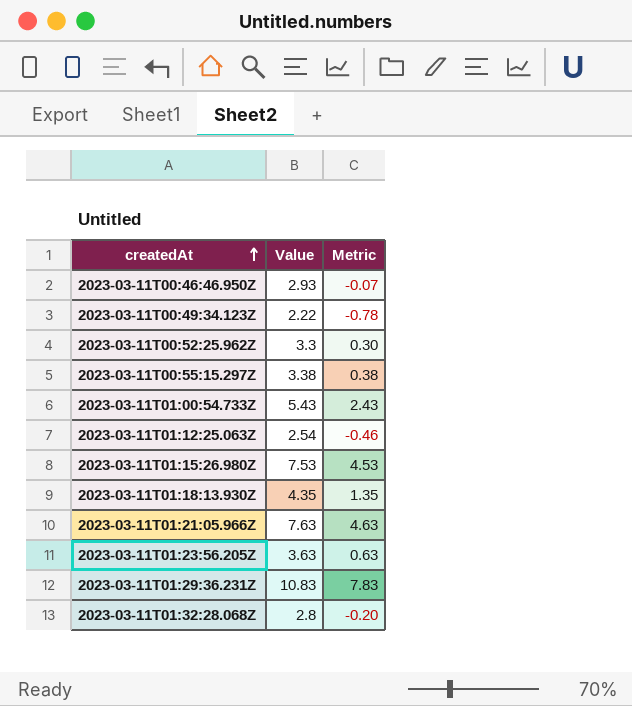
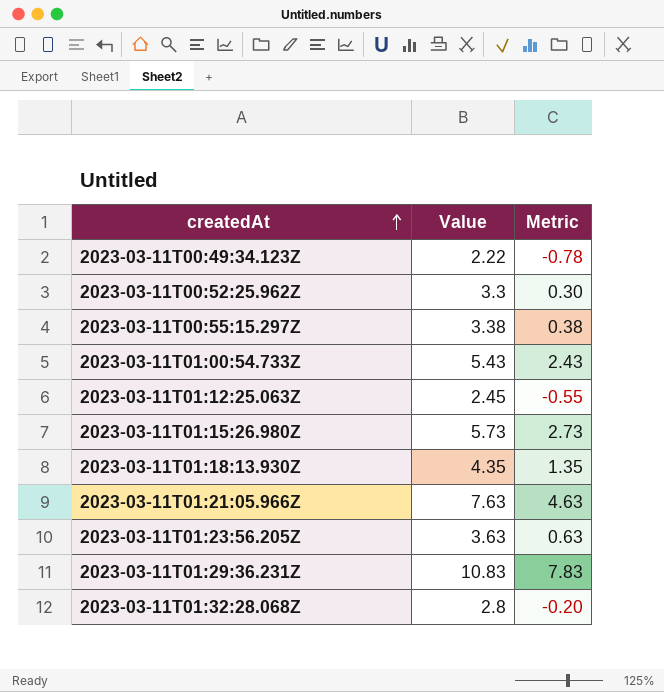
row 2023-03-11T00:46:46.950Z: 2.93 | -0.07 -> none
2023-03-11T01:12:25.063Z | Value: 2.54 -> 2.45
2023-03-11T01:12:25.063Z | Metric: -0.46 -> -0.55
2023-03-11T01:15:26.980Z | Value: 7.53 -> 5.73
2023-03-11T01:15:26.980Z | Metric: 4.53 -> 2.73

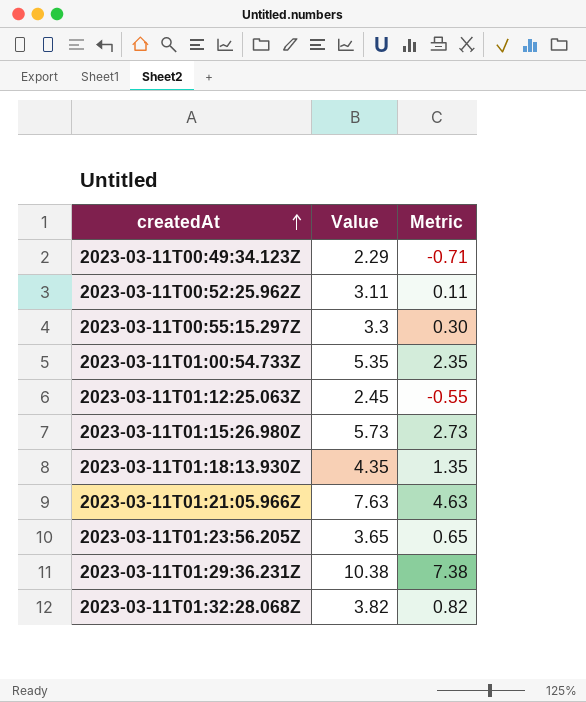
2023-03-11T00:49:34.123Z | Value: 2.22 -> 2.29
2023-03-11T00:49:34.123Z | Metric: -0.78 -> -0.71
2023-03-11T00:52:25.962Z | Value: 3.3 -> 3.11
2023-03-11T00:52:25.962Z | Metric: 0.30 -> 0.11
2023-03-11T00:55:15.297Z | Value: 3.38 -> 3.3
2023-03-11T00:55:15.297Z | Metric: 0.38 -> 0.30
2023-03-11T01:00:54.733Z | Value: 5.43 -> 5.35
2023-03-11T01:00:54.733Z | Metric: 2.43 -> 2.35
2023-03-11T01:23:56.205Z | Value: 3.63 -> 3.65
2023-03-11T01:23:56.205Z | Metric: 0.63 -> 0.65
2023-03-11T01:29:36.231Z | Value: 10.83 -> 10.38
2023-03-11T01:29:36.231Z | Metric: 7.83 -> 7.38
2023-03-11T01:32:28.068Z | Value: 2.8 -> 3.82
2023-03-11T01:32:28.068Z | Metric: -0.20 -> 0.82

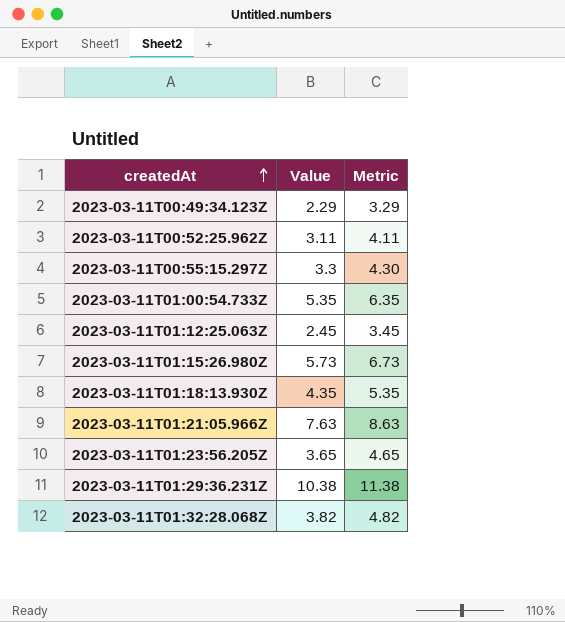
column Metric | formula: [Value] - 3 -> [Value] + 1

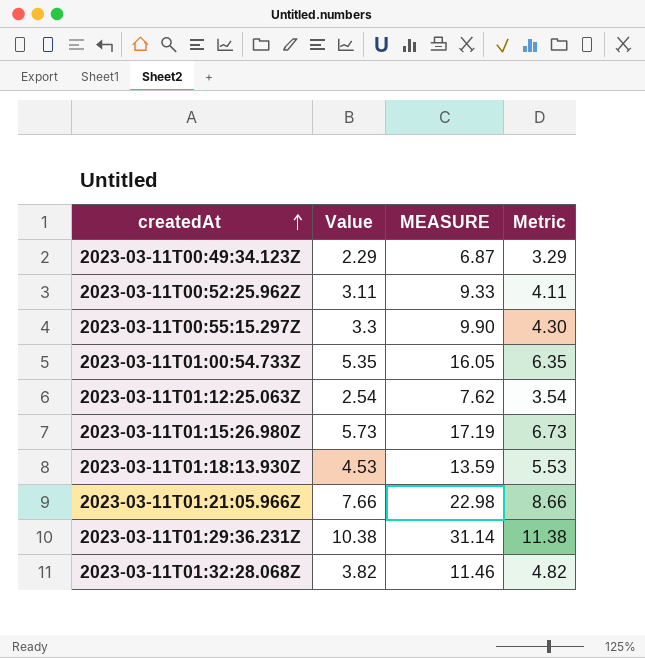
column MEASURE | formula: none -> [Value] * 3
row 2023-03-11T01:23:56.205Z: 3.65 | 4.65 -> none
2023-03-11T01:12:25.063Z | Value: 2.45 -> 2.54
2023-03-11T01:12:25.063Z | Metric: 3.45 -> 3.54
2023-03-11T01:18:13.930Z | Value: 4.35 -> 4.53
2023-03-11T01:18:13.930Z | Metric: 5.35 -> 5.53
2023-03-11T01:21:05.966Z | Value: 7.63 -> 7.66
2023-03-11T01:21:05.966Z | Metric: 8.63 -> 8.66

